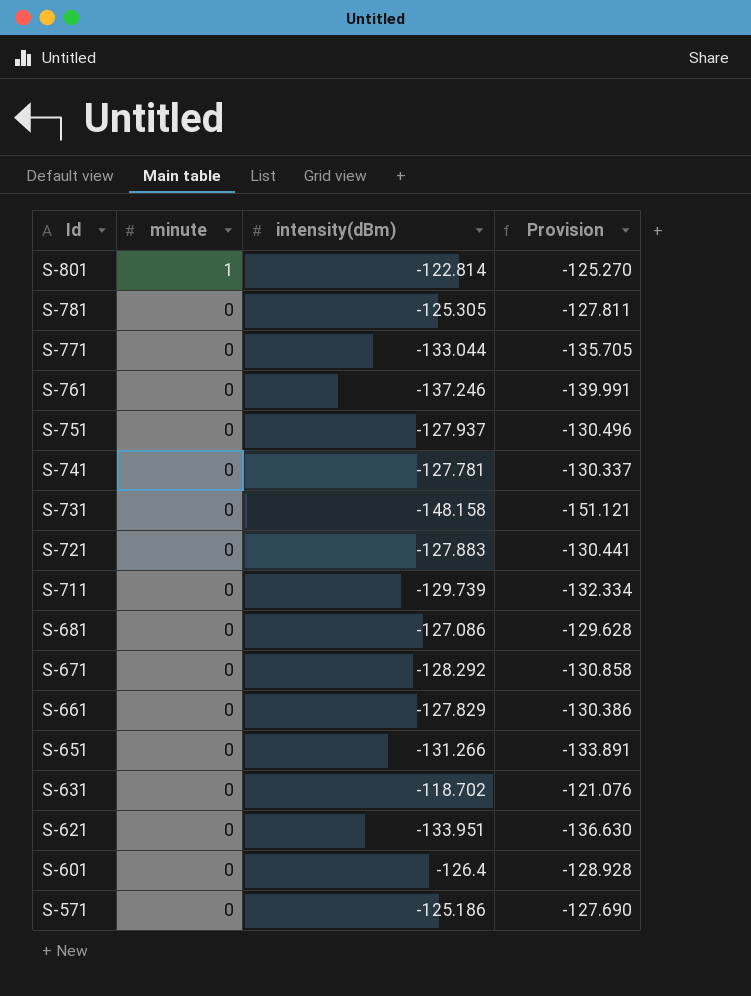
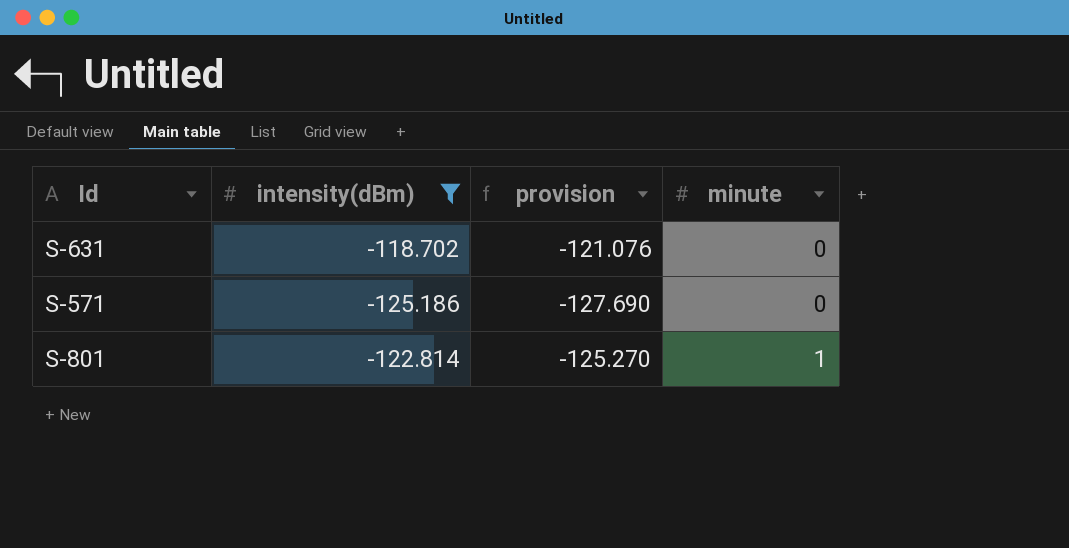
filter: none -> intensity(dBm) >= -125.186
row order: Id descending -> minute ascending
column name: Provision -> provision
column minute | position: 2 -> 4

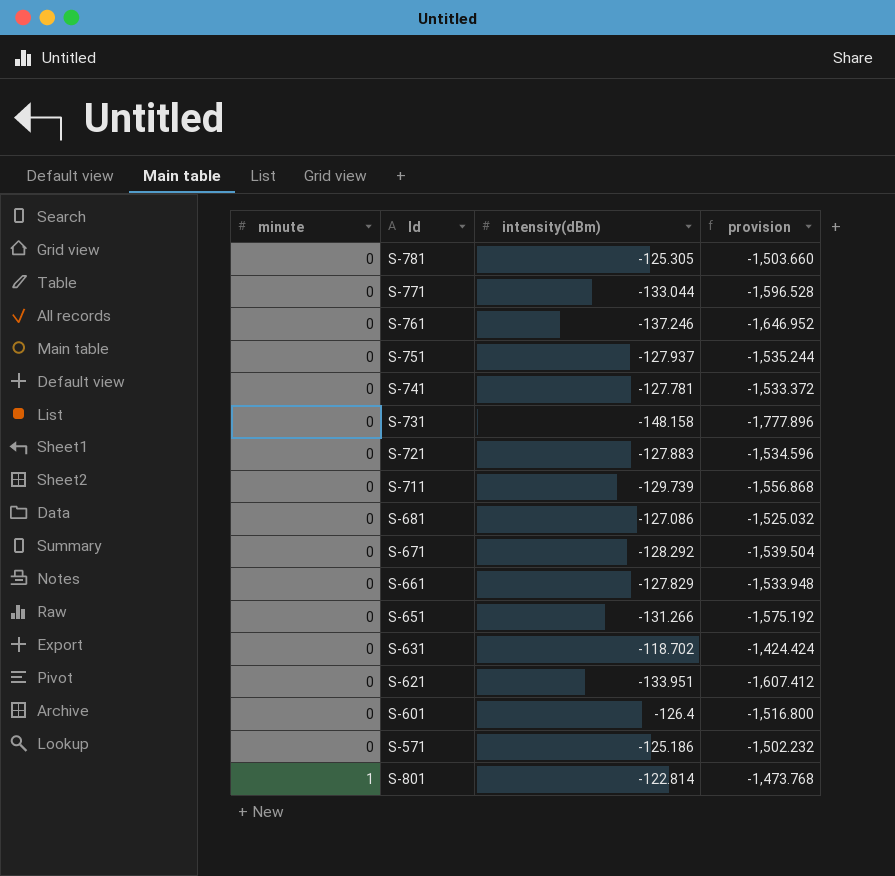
filter: intensity(dBm) >= -125.186 -> none
column minute | position: 4 -> 1
column provision | formula: [intensity(dBm)] * 1.02 -> [intensity(dBm)] * 12

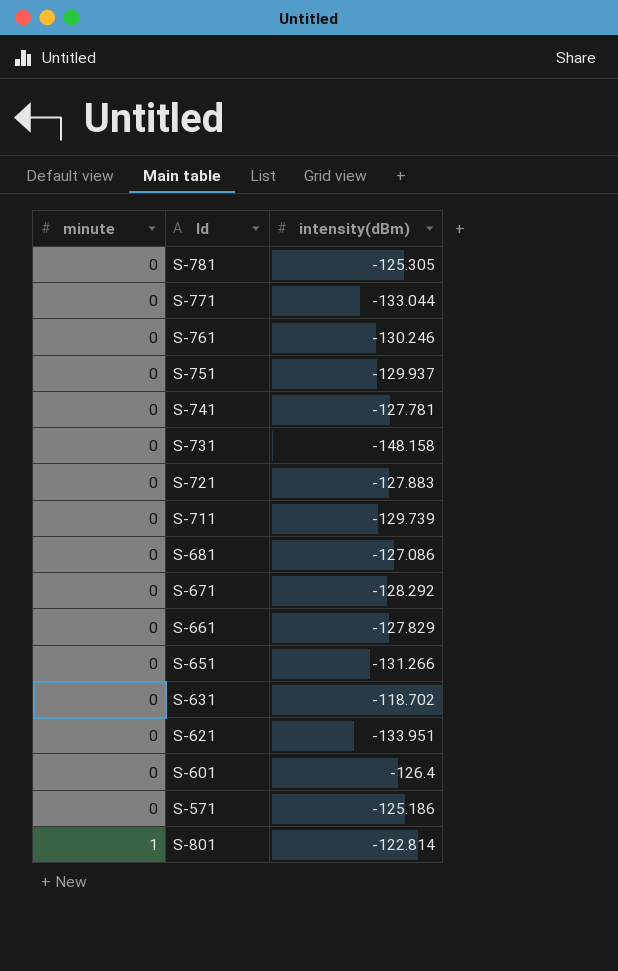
column provision | formula: [intensity(dBm)] * 12 -> none
S-761 | intensity(dBm): -137.246 -> -130.246
S-751 | intensity(dBm): -127.937 -> -129.937

